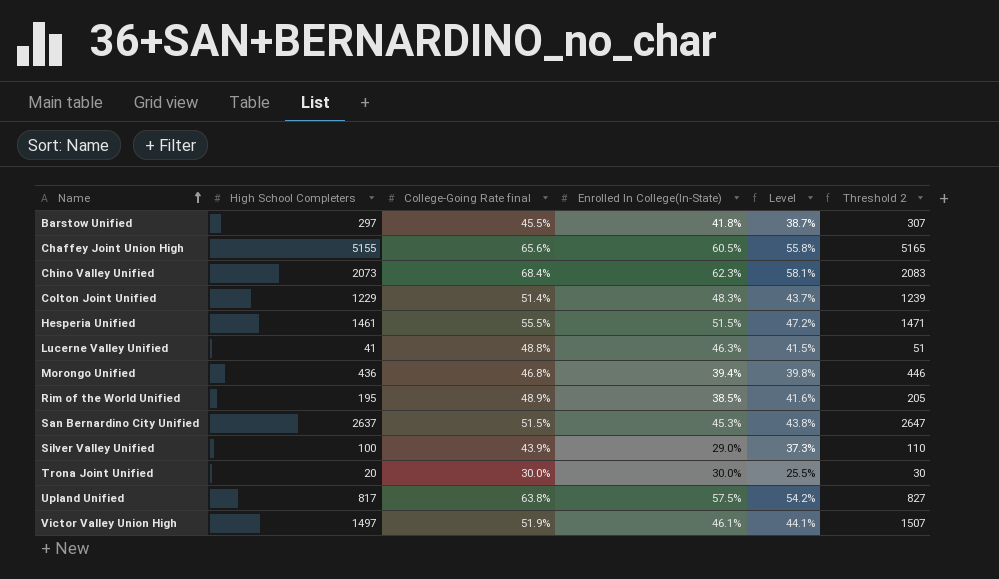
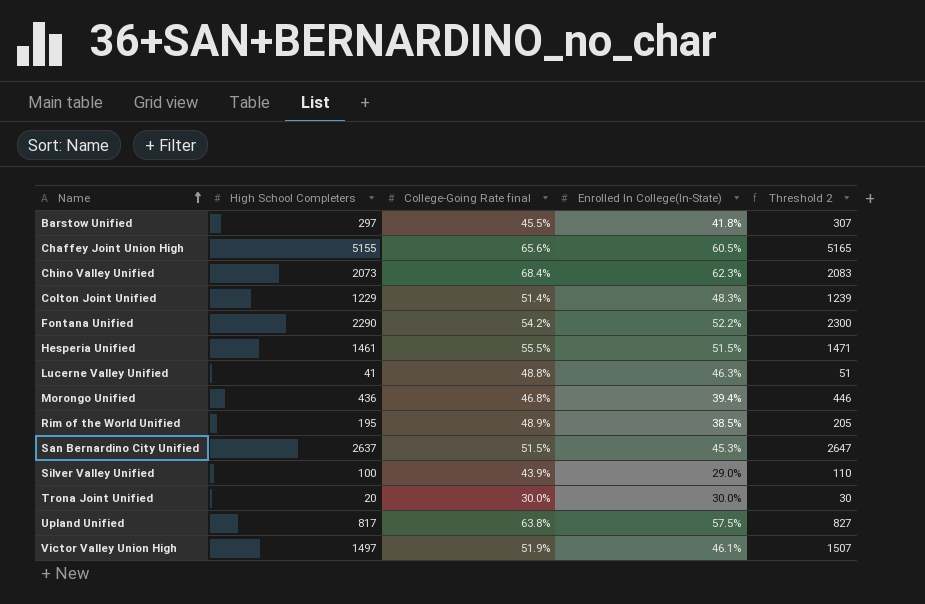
column Level | formula: [College-Going Rate final] * 0.85 -> none
row Fontana Unified: none -> 2290 | 54.2% | 52.2% | 2300

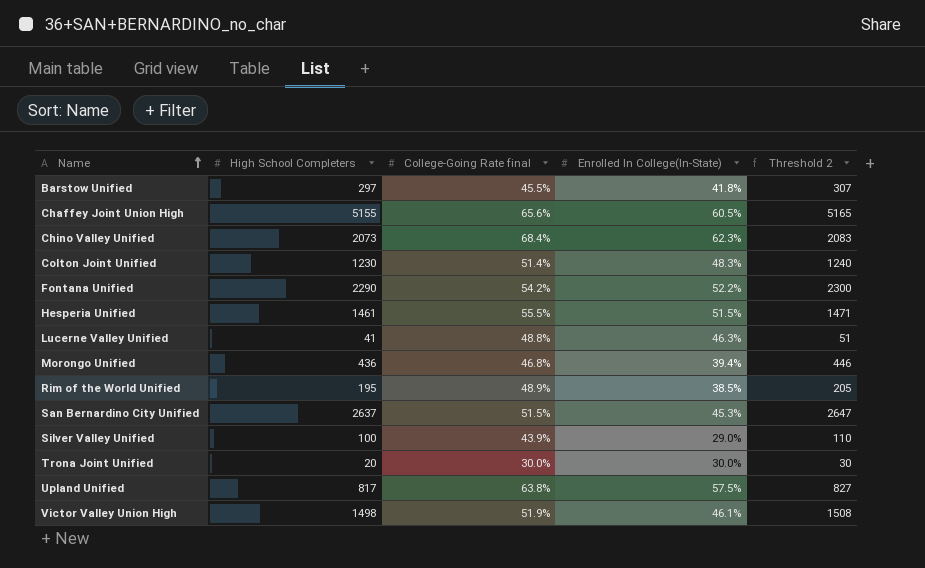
Colton Joint Unified | High School Completers: 1229 -> 1230
Colton Joint Unified | Threshold 2: 1239 -> 1240
Victor Valley Union High | High School Completers: 1497 -> 1498
Victor Valley Union High | Threshold 2: 1507 -> 1508

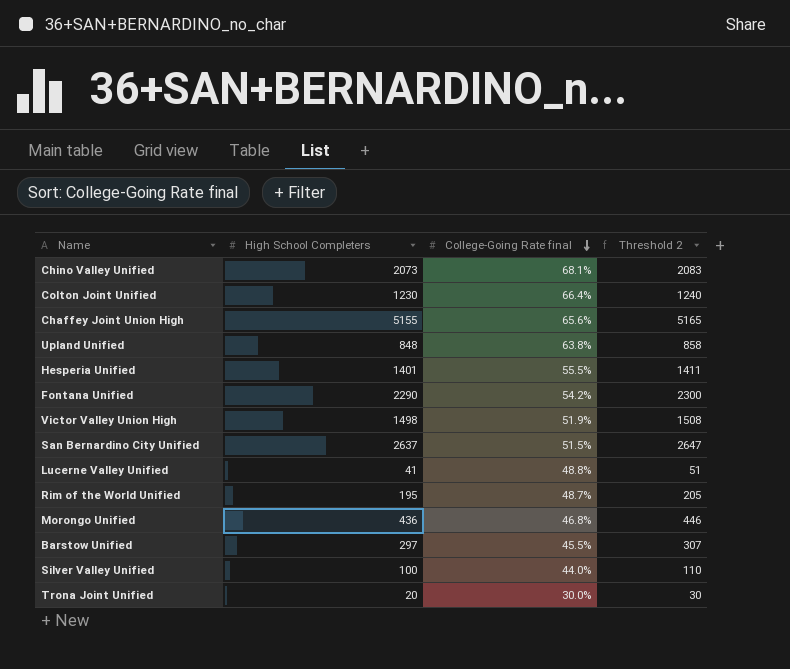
row order: Name ascending -> College-Going Rate final descending
column Enrolled In College(In-State) | position: 4 -> none
Chino Valley Unified | College-Going Rate final: 68.4% -> 68.1%
Colton Joint Unified | College-Going Rate final: 51.4% -> 66.4%
Upland Unified | High School Completers: 817 -> 848
Upland Unified | Threshold 2: 827 -> 858
Hesperia Unified | High School Completers: 1461 -> 1401
Hesperia Unified | Threshold 2: 1471 -> 1411
Rim of the World Unified | College-Going Rate final: 48.9% -> 48.7%
Silver Valley Unified | College-Going Rate final: 43.9% -> 44.0%

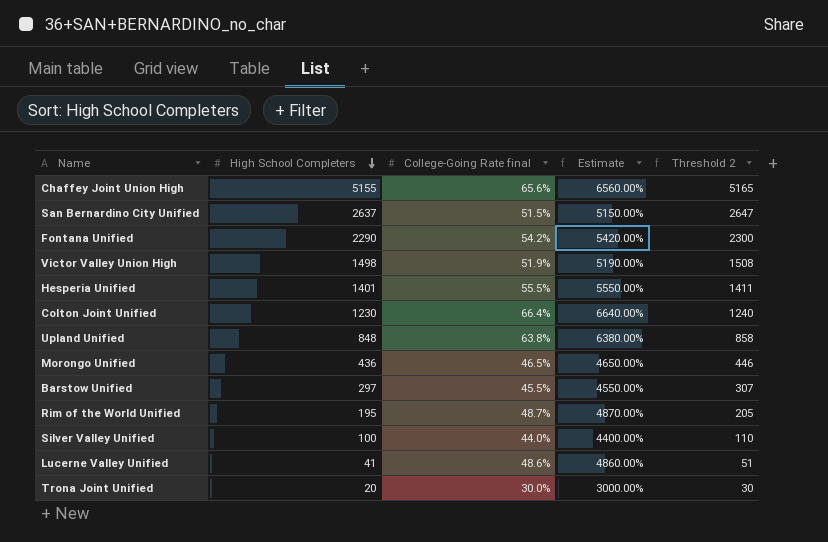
row order: College-Going Rate final descending -> High School Completers descending
column Estimate | formula: none -> [College-Going Rate final] * 100
row Chino Valley Unified: 2073 | 68.1% | 2083 -> none
Morongo Unified | College-Going Rate final: 46.8% -> 46.5%
Lucerne Valley Unified | College-Going Rate final: 48.8% -> 48.6%

